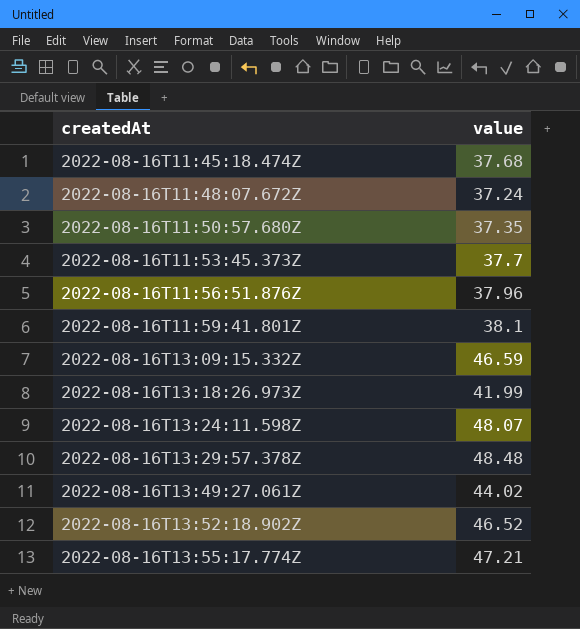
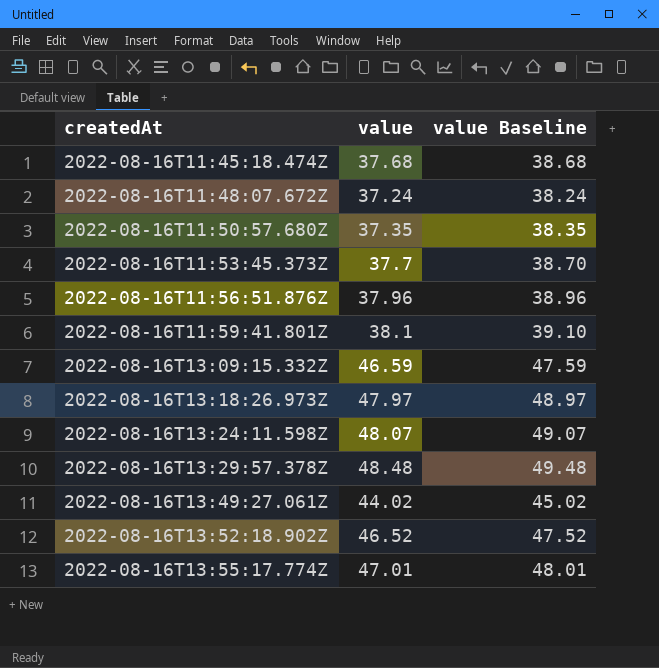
column value Baseline | formula: none -> [value] + 1
2022-08-16T13:18:26.973Z | value: 41.99 -> 47.97
2022-08-16T13:55:17.774Z | value: 47.21 -> 47.01

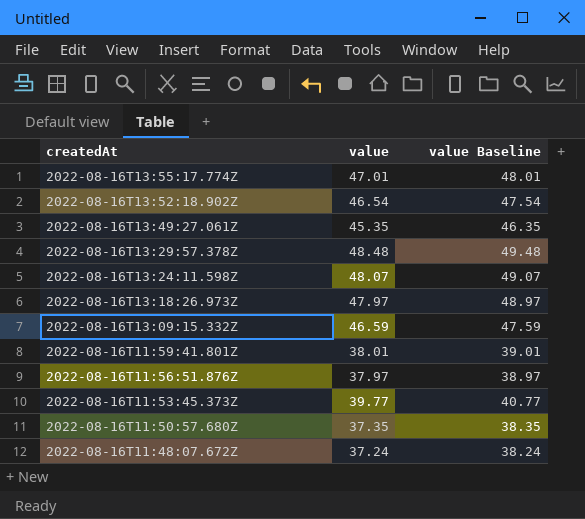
row order: createdAt ascending -> createdAt descending
row 2022-08-16T11:45:18.474Z: 37.68 | 38.68 -> none
2022-08-16T13:52:18.902Z | value: 46.52 -> 46.54
2022-08-16T13:52:18.902Z | value Baseline: 47.52 -> 47.54
2022-08-16T13:49:27.061Z | value: 44.02 -> 45.35
2022-08-16T13:49:27.061Z | value Baseline: 45.02 -> 46.35
2022-08-16T11:59:41.801Z | value: 38.1 -> 38.01
2022-08-16T11:59:41.801Z | value Baseline: 39.10 -> 39.01
2022-08-16T11:56:51.876Z | value: 37.96 -> 37.97
2022-08-16T11:56:51.876Z | value Baseline: 38.96 -> 38.97
2022-08-16T11:53:45.373Z | value: 37.7 -> 39.77
2022-08-16T11:53:45.373Z | value Baseline: 38.70 -> 40.77

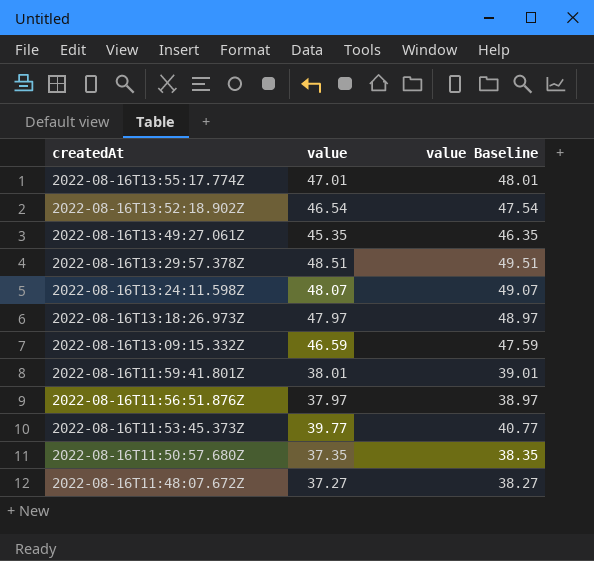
2022-08-16T13:29:57.378Z | value: 48.48 -> 48.51
2022-08-16T13:29:57.378Z | value Baseline: 49.48 -> 49.51
2022-08-16T11:48:07.672Z | value: 37.24 -> 37.27
2022-08-16T11:48:07.672Z | value Baseline: 38.24 -> 38.27

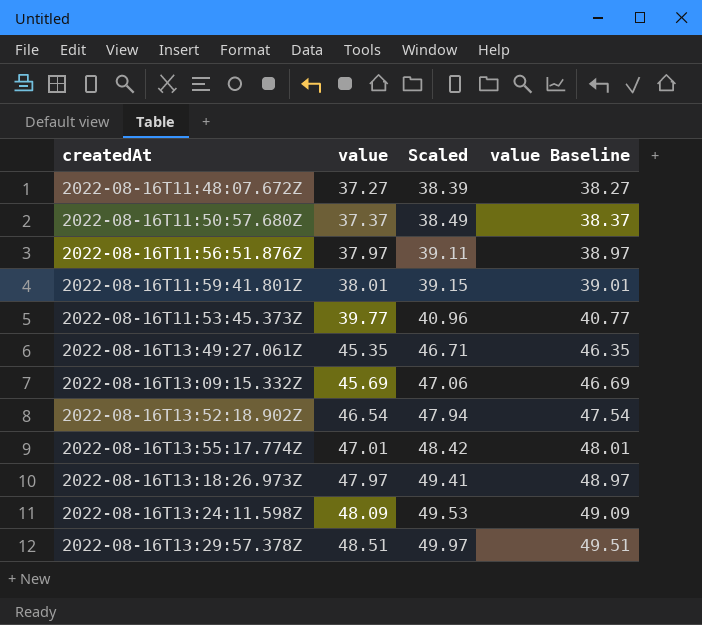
row order: createdAt descending -> value ascending
column Scaled | formula: none -> [value] * 1.03
2022-08-16T11:50:57.680Z | value: 37.35 -> 37.37
2022-08-16T11:50:57.680Z | value Baseline: 38.35 -> 38.37
2022-08-16T13:09:15.332Z | value: 46.59 -> 45.69
2022-08-16T13:09:15.332Z | value Baseline: 47.59 -> 46.69
2022-08-16T13:24:11.598Z | value: 48.07 -> 48.09
2022-08-16T13:24:11.598Z | value Baseline: 49.07 -> 49.09

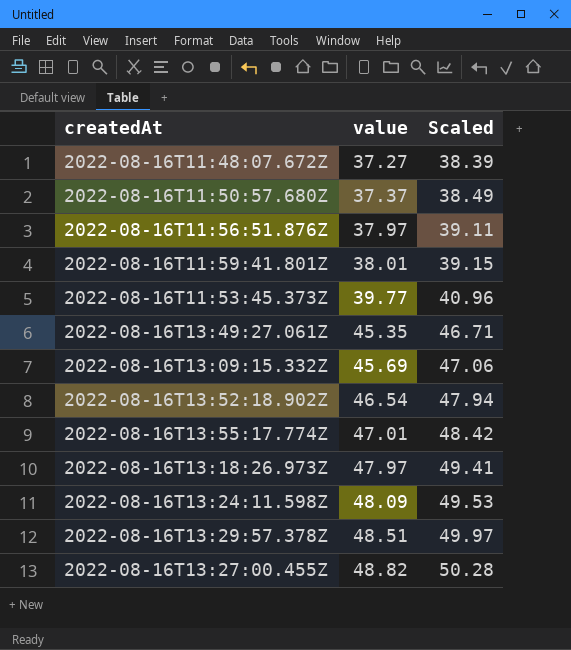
column value Baseline | formula: [value] + 1 -> none
row 2022-08-16T13:27:00.455Z: none -> 48.82 | 50.28

